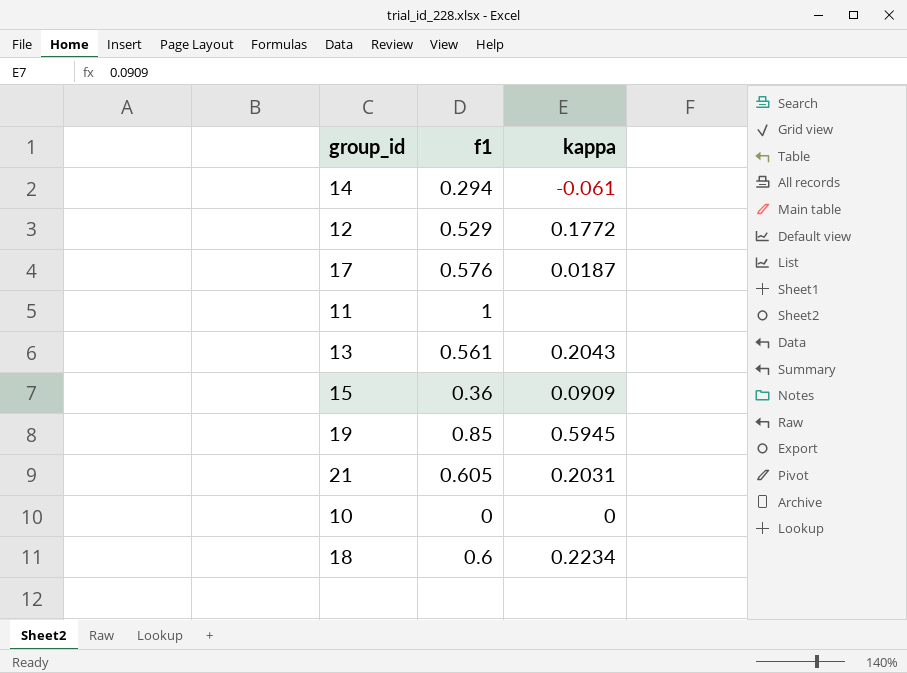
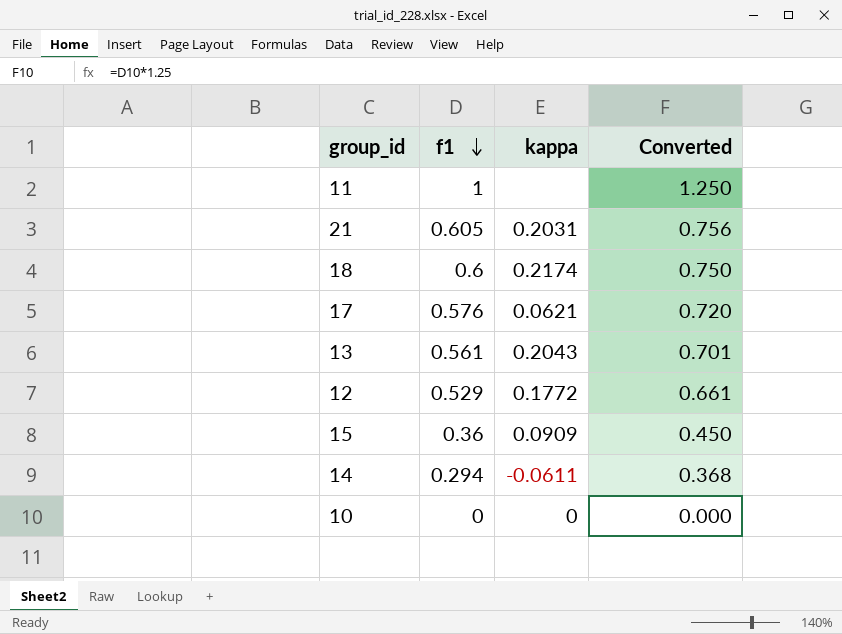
row order: none -> f1 descending
column Converted | formula: none -> [f1] * 1.25
row 19: 0.85 | 0.5945 -> none
18 | kappa: 0.2234 -> 0.2174
17 | kappa: 0.0187 -> 0.0621
14 | kappa: -0.061 -> -0.0611

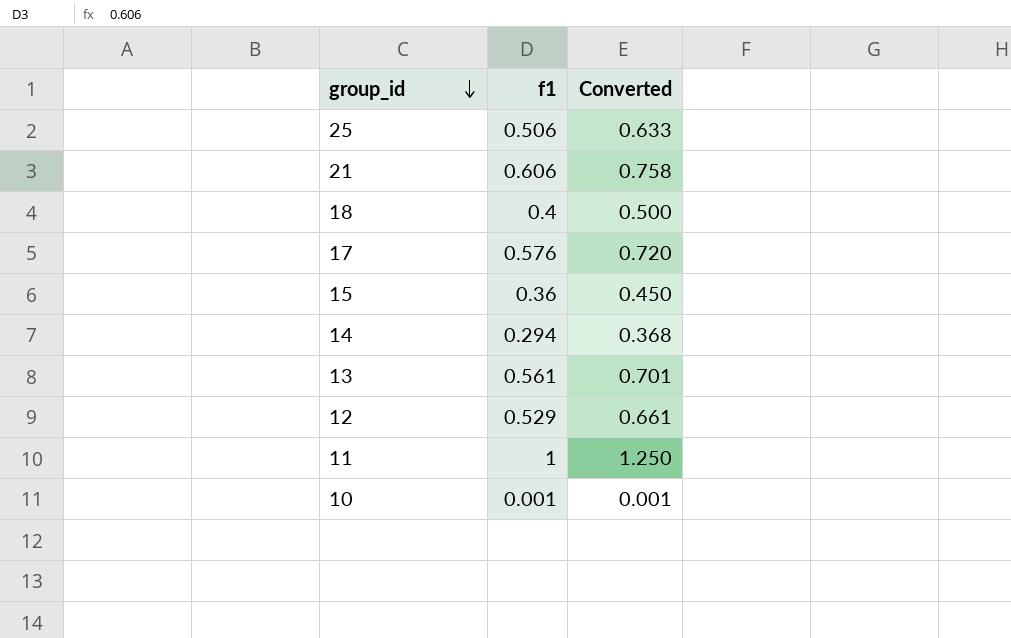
row order: f1 descending -> group_id descending
column kappa | position: 3 -> none
row 25: none -> 0.506 | 0.633
21 | f1: 0.605 -> 0.606
21 | Converted: 0.756 -> 0.758
18 | f1: 0.6 -> 0.4
18 | Converted: 0.750 -> 0.500
10 | f1: 0 -> 0.001
10 | Converted: 0.000 -> 0.001

